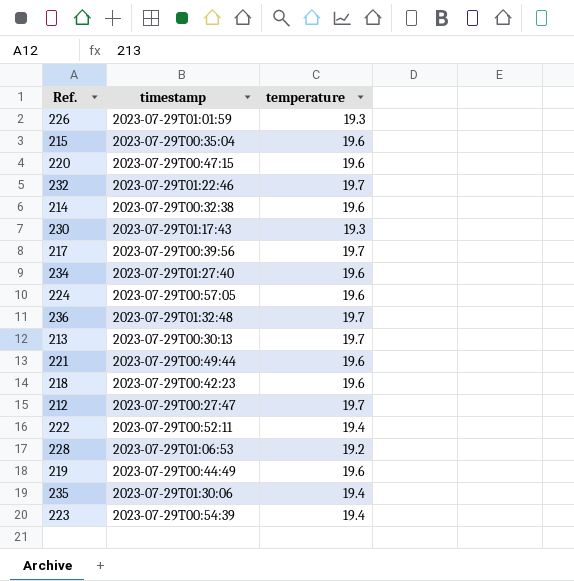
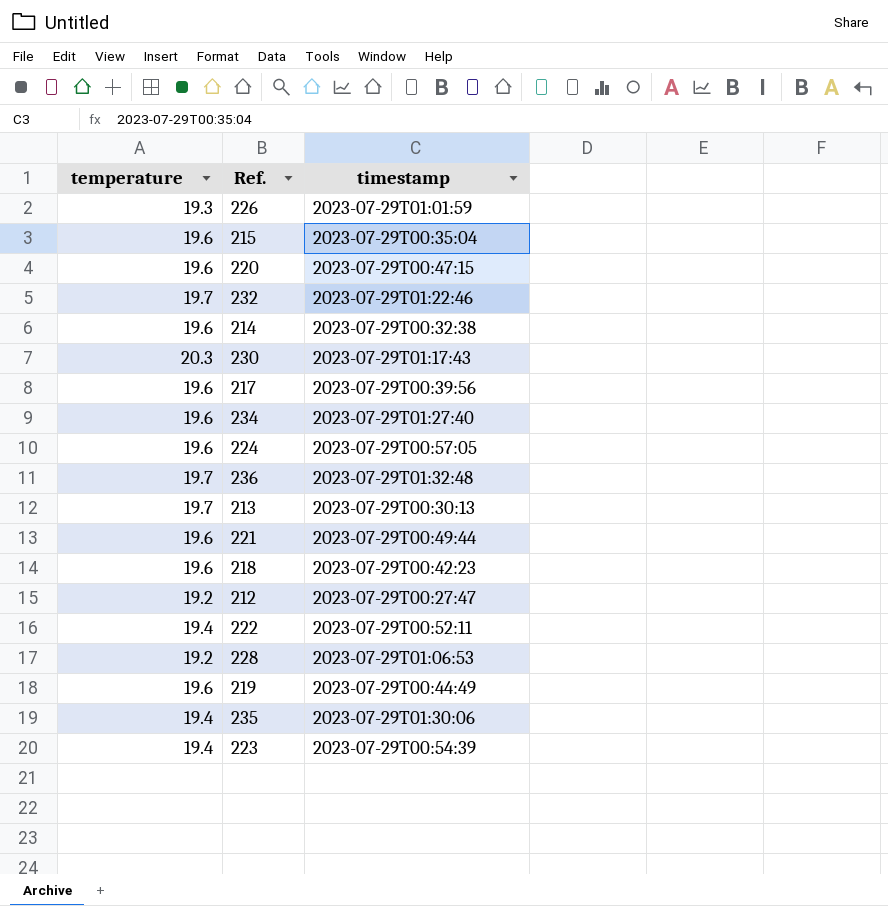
column temperature | position: 3 -> 1
230 | temperature: 19.3 -> 20.3
217 | temperature: 19.7 -> 19.6
212 | temperature: 19.7 -> 19.2

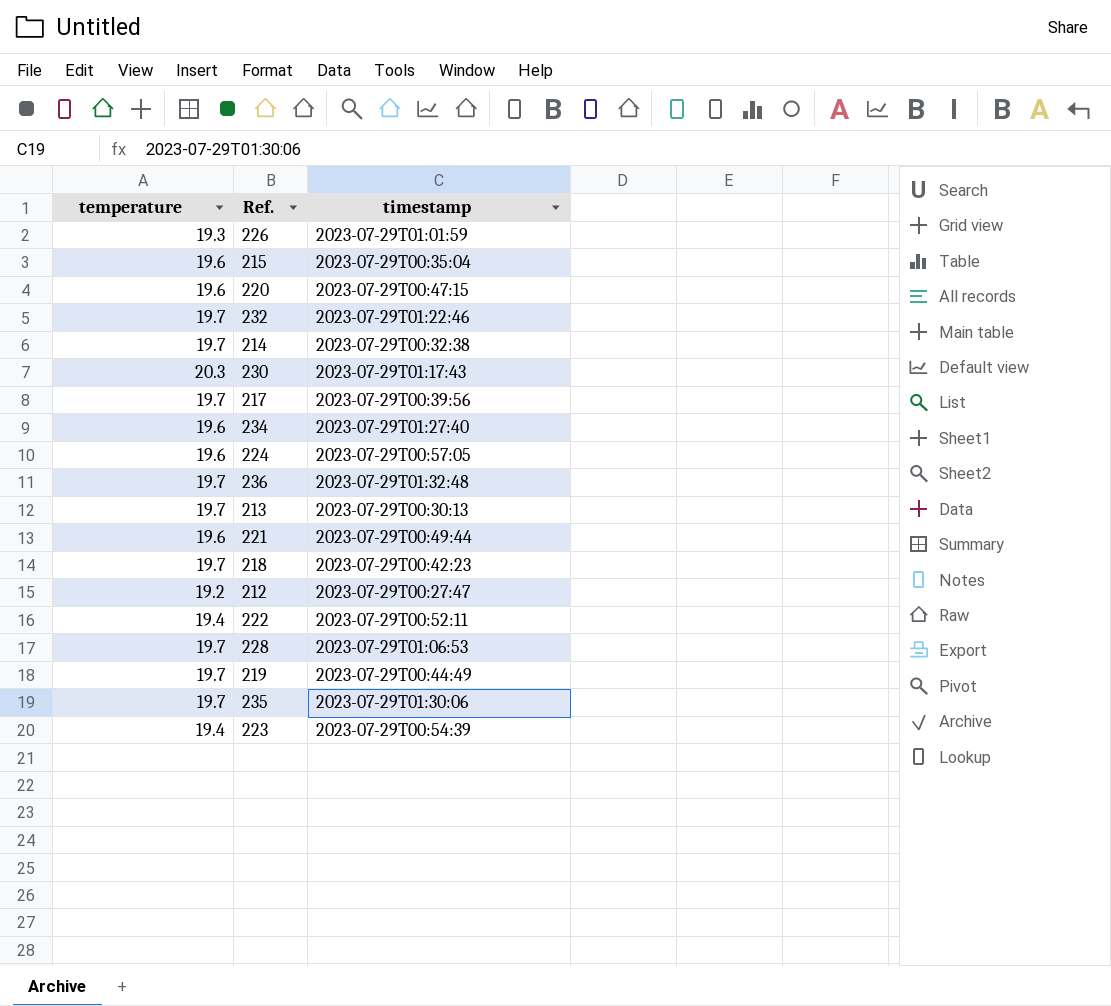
214 | temperature: 19.6 -> 19.7
217 | temperature: 19.6 -> 19.7
218 | temperature: 19.6 -> 19.7
228 | temperature: 19.2 -> 19.7
219 | temperature: 19.6 -> 19.7
235 | temperature: 19.4 -> 19.7

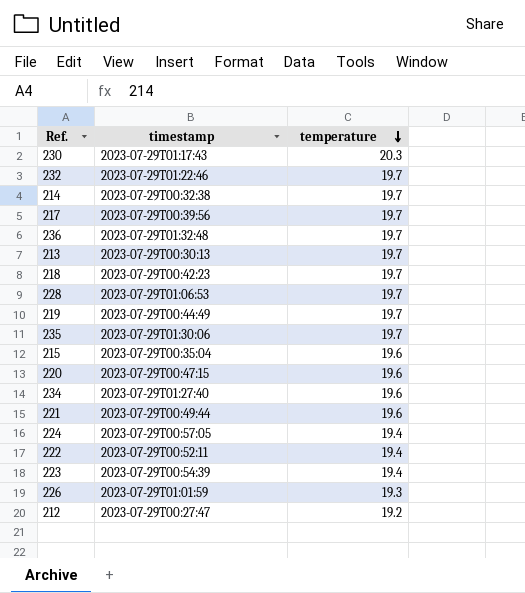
row order: none -> temperature descending
column temperature | position: 1 -> 3
224 | temperature: 19.6 -> 19.4

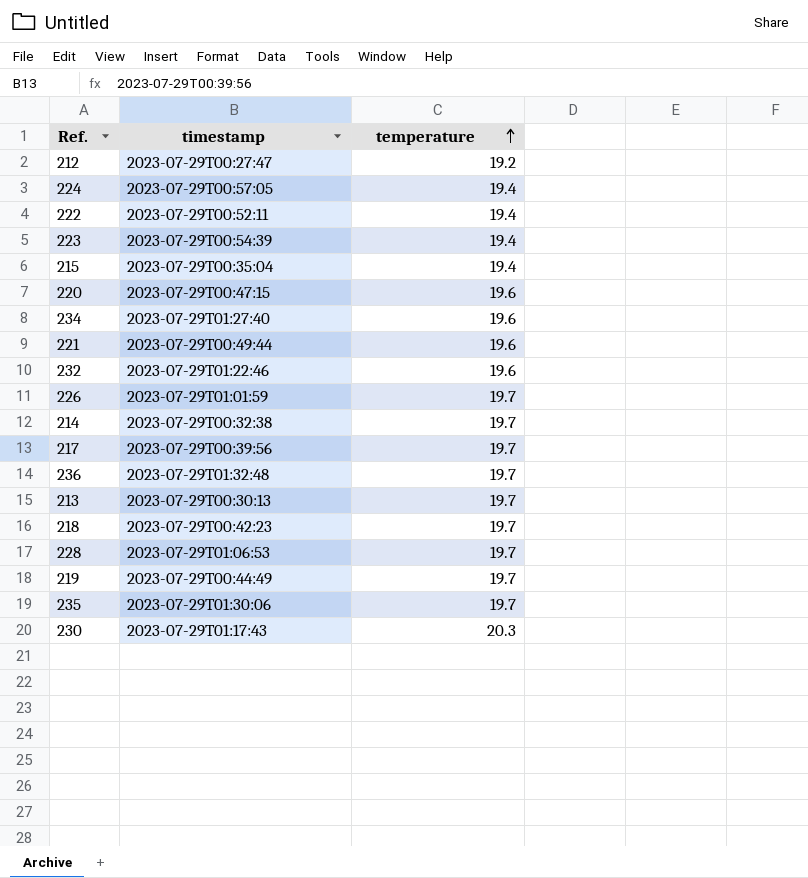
row order: temperature descending -> temperature ascending
215 | temperature: 19.6 -> 19.4
232 | temperature: 19.7 -> 19.6
226 | temperature: 19.3 -> 19.7

